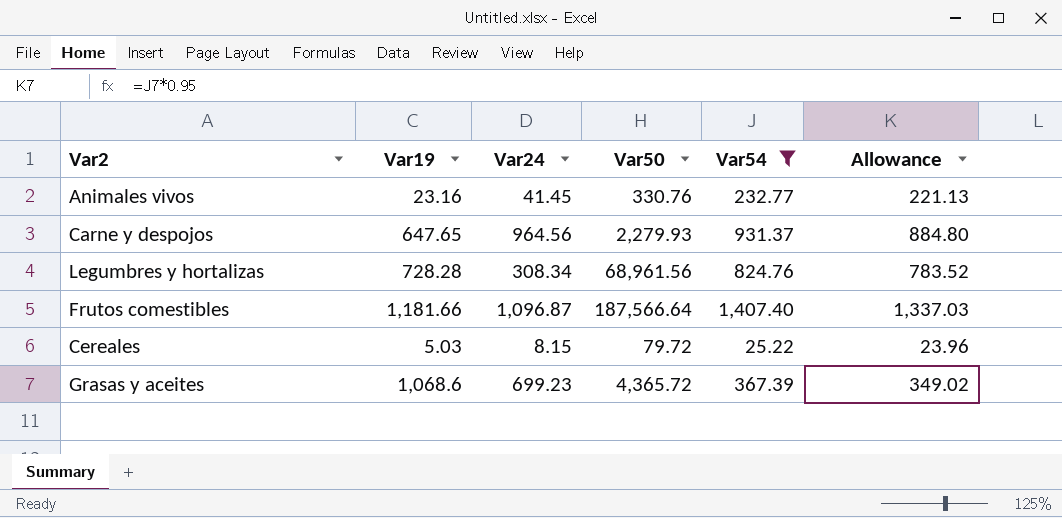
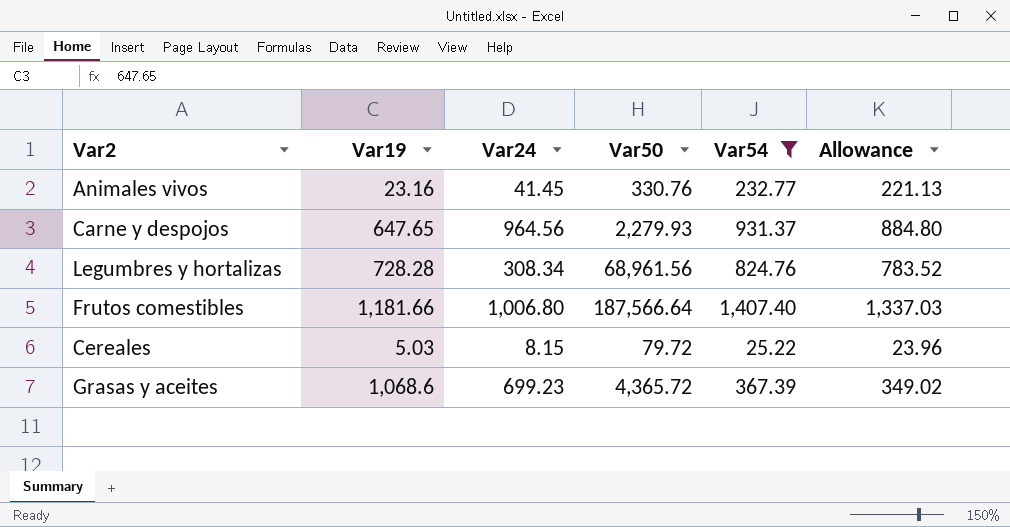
Frutos comestibles | Var24: 1,096.87 -> 1,006.80

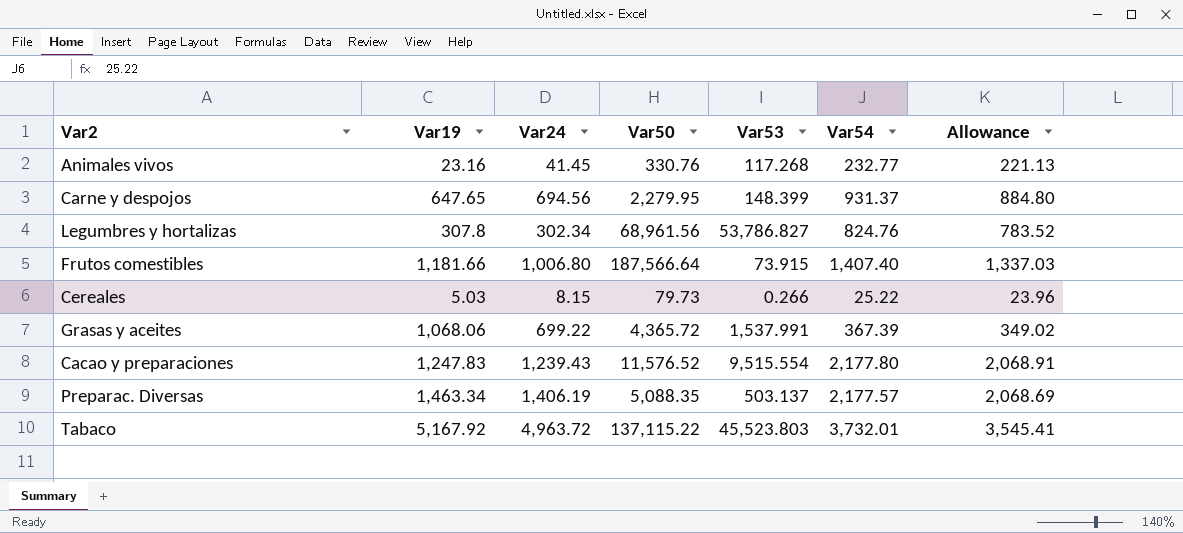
filter: Var54 <= 1,407.40 -> none
column Var53 | position: none -> 5
Carne y despojos | Var24: 964.56 -> 694.56
Carne y despojos | Var50: 2,279.93 -> 2,279.95
Legumbres y hortalizas | Var19: 728.28 -> 307.8
Legumbres y hortalizas | Var24: 308.34 -> 302.34
Cereales | Var50: 79.72 -> 79.73
Grasas y aceites | Var19: 1,068.6 -> 1,068.06
Grasas y aceites | Var24: 699.23 -> 699.22

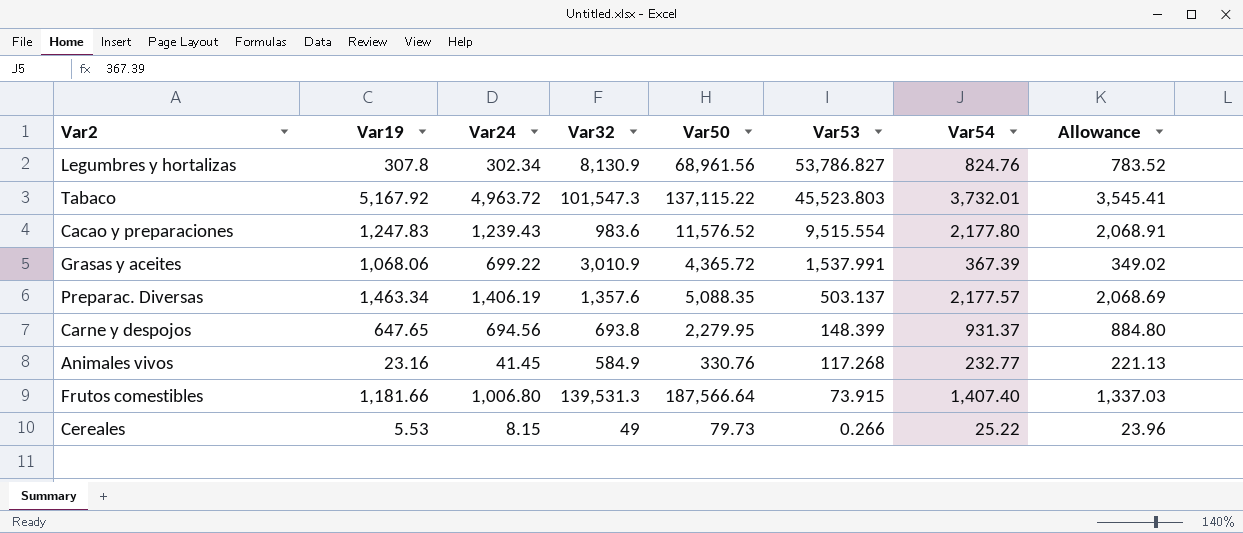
row order: none -> Var53 descending
column Var32 | position: none -> 4
Cereales | Var19: 5.03 -> 5.53

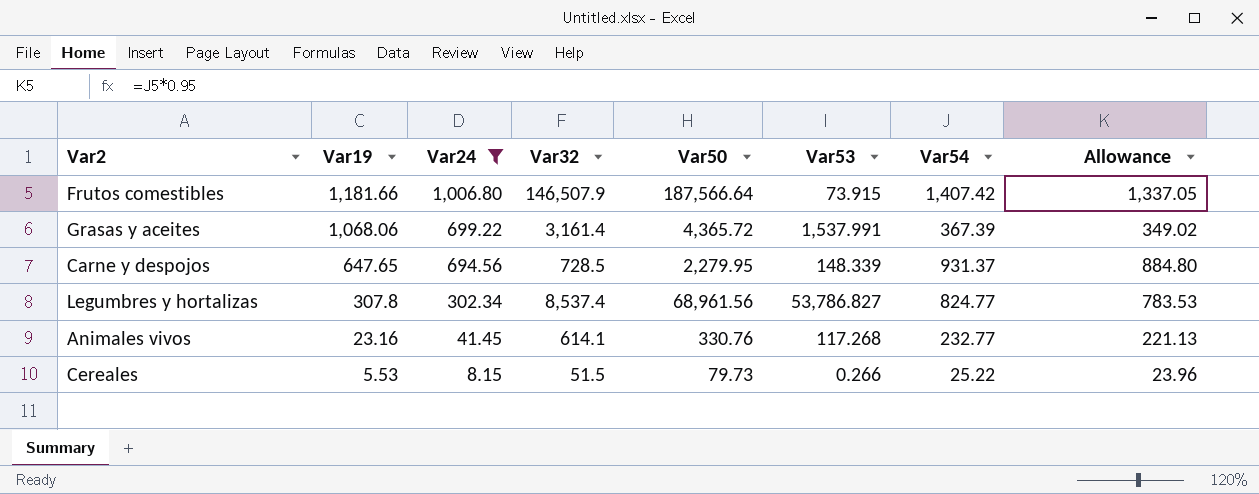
filter: none -> Var24 <= 1,006.80
row order: Var53 descending -> Var19 descending
Frutos comestibles | Var32: 139,531.3 -> 146,507.9
Frutos comestibles | Var54: 1,407.40 -> 1,407.42
Frutos comestibles | Allowance: 1,337.03 -> 1,337.05
Grasas y aceites | Var32: 3,010.9 -> 3,161.4
Carne y despojos | Var32: 693.8 -> 728.5
Carne y despojos | Var53: 148.399 -> 148.339
Legumbres y hortalizas | Var32: 8,130.9 -> 8,537.4
Legumbres y hortalizas | Var54: 824.76 -> 824.77
Legumbres y hortalizas | Allowance: 783.52 -> 783.53
Animales vivos | Var32: 584.9 -> 614.1
Cereales | Var32: 49 -> 51.5

